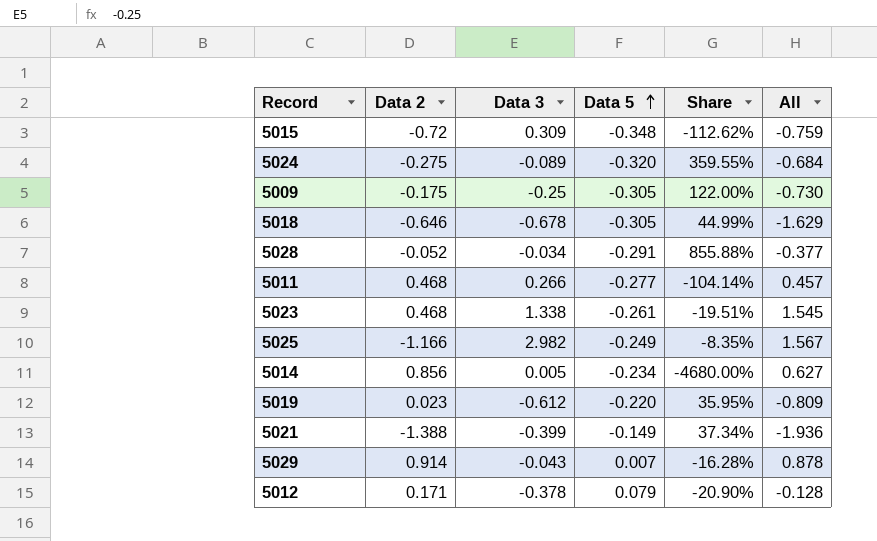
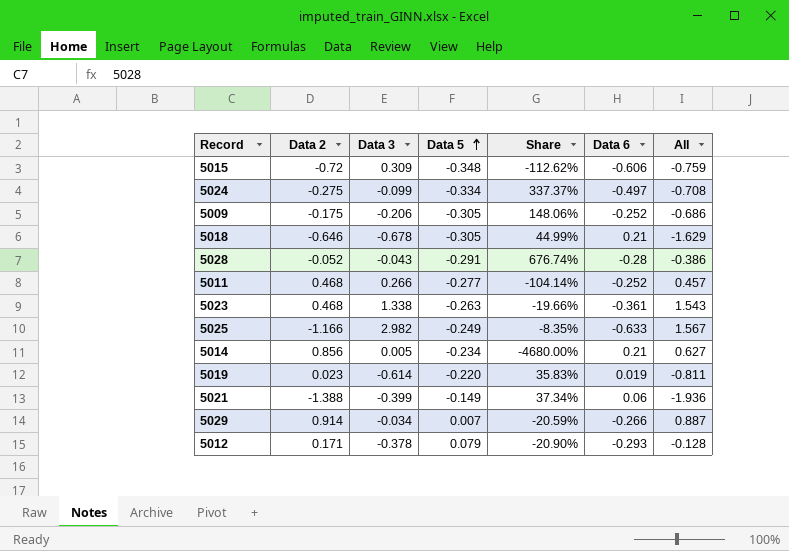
column Data 6 | position: none -> 6
5024 | Data 3: -0.089 -> -0.099
5024 | Data 5: -0.320 -> -0.334
5024 | Share: 359.55% -> 337.37%
5024 | All: -0.684 -> -0.708
5009 | Data 3: -0.25 -> -0.206
5009 | Share: 122.00% -> 148.06%
5009 | All: -0.730 -> -0.686
5028 | Data 3: -0.034 -> -0.043
5028 | Share: 855.88% -> 676.74%
5028 | All: -0.377 -> -0.386
5023 | Data 5: -0.261 -> -0.263
5023 | Share: -19.51% -> -19.66%
5023 | All: 1.545 -> 1.543
5019 | Data 3: -0.612 -> -0.614
5019 | Share: 35.95% -> 35.83%
5019 | All: -0.809 -> -0.811
5029 | Data 3: -0.043 -> -0.034
5029 | Share: -16.28% -> -20.59%
5029 | All: 0.878 -> 0.887

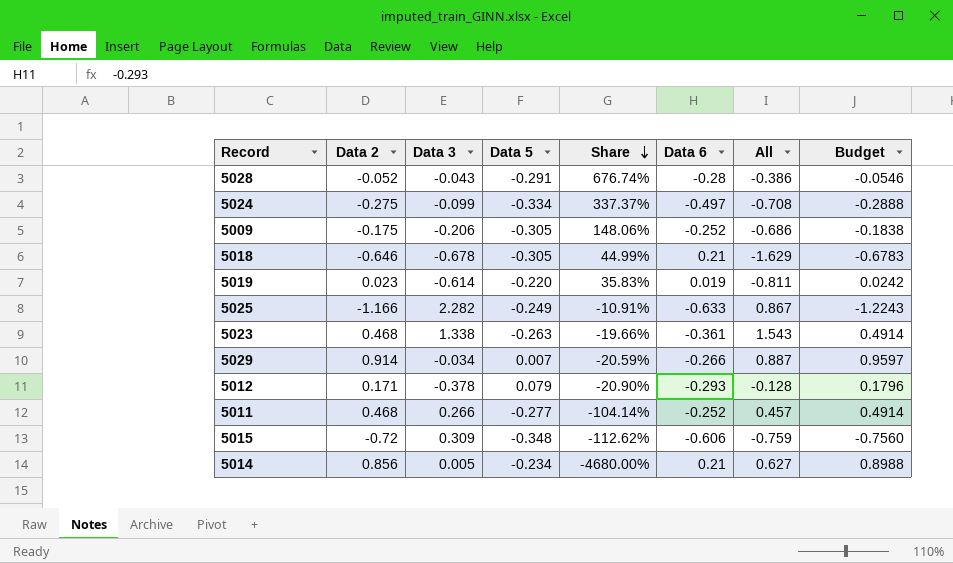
row order: Data 5 ascending -> Share descending
column Budget | formula: none -> [Data 2] * 1.05
row 5021: -1.388 | -0.399 | -0.149 | 37.34% | 0.06 | -1.936 -> none
5025 | Data 3: 2.982 -> 2.282
5025 | Share: -8.35% -> -10.91%
5025 | All: 1.567 -> 0.867

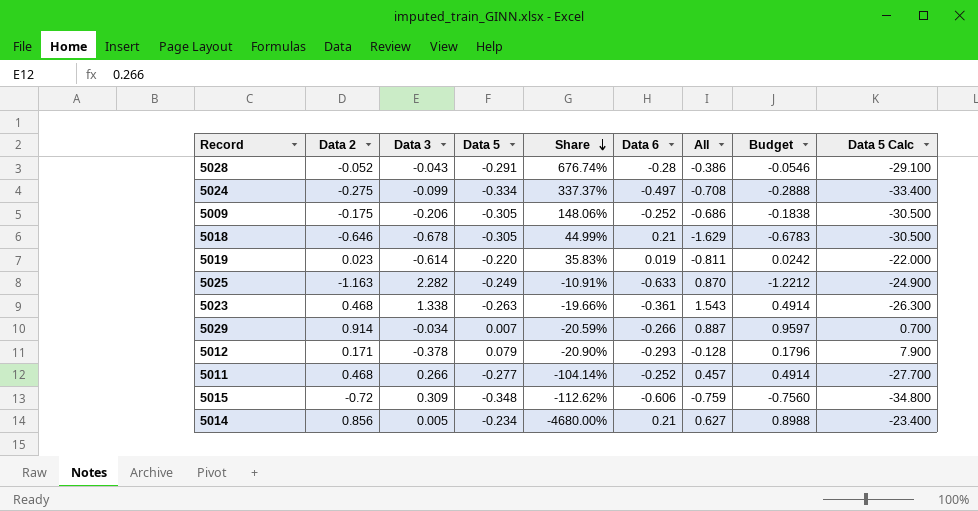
column Data 5 Calc | formula: none -> [Data 5] * 100
5025 | Data 2: -1.166 -> -1.163
5025 | All: 0.867 -> 0.870
5025 | Budget: -1.2243 -> -1.2212

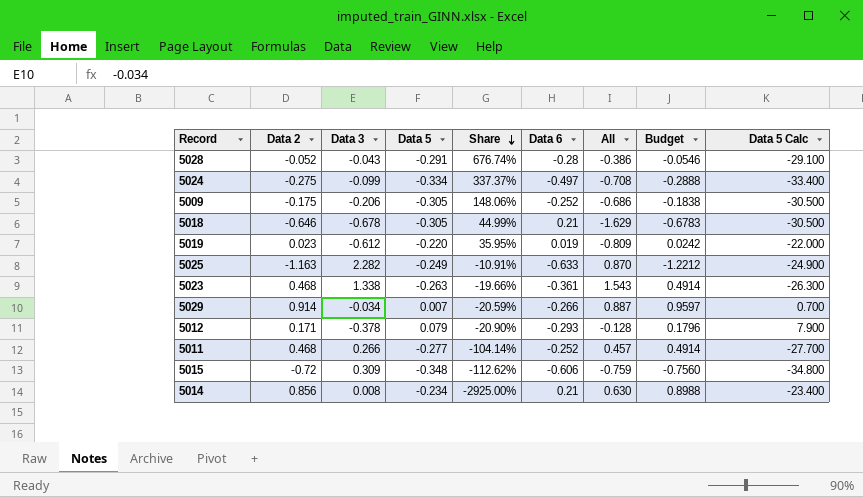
5019 | Data 3: -0.614 -> -0.612
5019 | Share: 35.83% -> 35.95%
5019 | All: -0.811 -> -0.809
5014 | Data 3: 0.005 -> 0.008
5014 | Share: -4680.00% -> -2925.00%
5014 | All: 0.627 -> 0.630

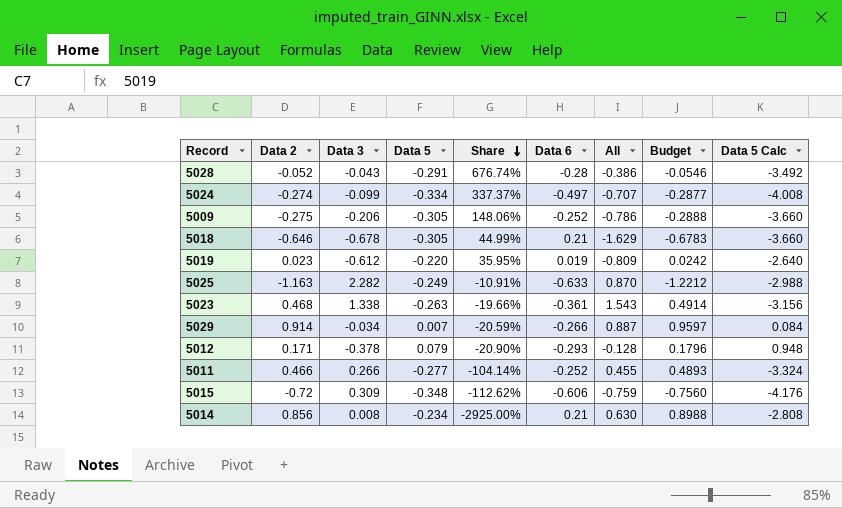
column Data 5 Calc | formula: [Data 5] * 100 -> [Data 5] * 12
5024 | Data 2: -0.275 -> -0.274
5024 | All: -0.708 -> -0.707
5024 | Budget: -0.2888 -> -0.2877
5009 | Data 2: -0.175 -> -0.275
5009 | All: -0.686 -> -0.786
5009 | Budget: -0.1838 -> -0.2888
5011 | Data 2: 0.468 -> 0.466
5011 | All: 0.457 -> 0.455
5011 | Budget: 0.4914 -> 0.4893

